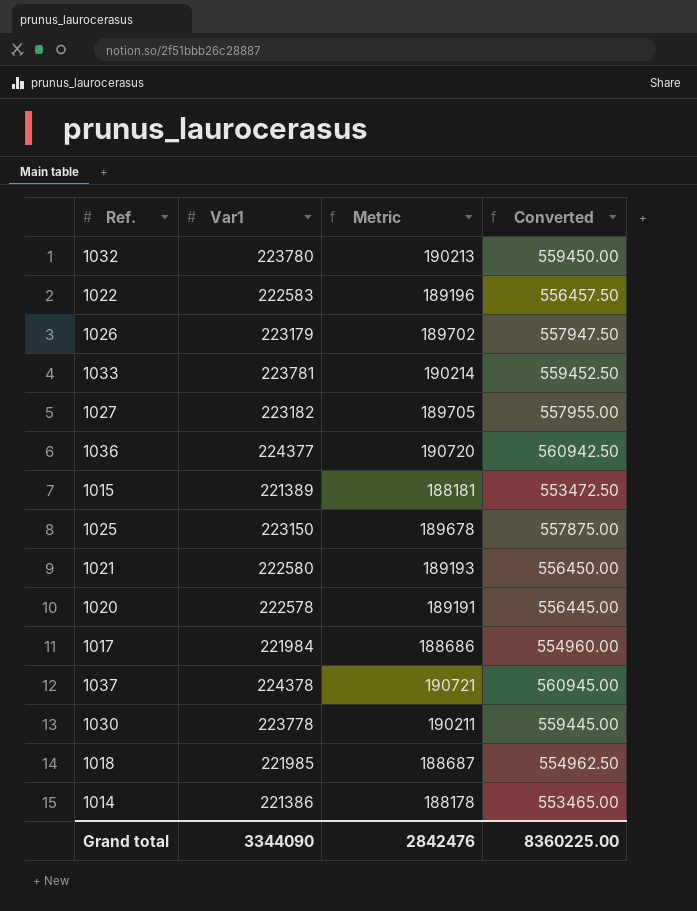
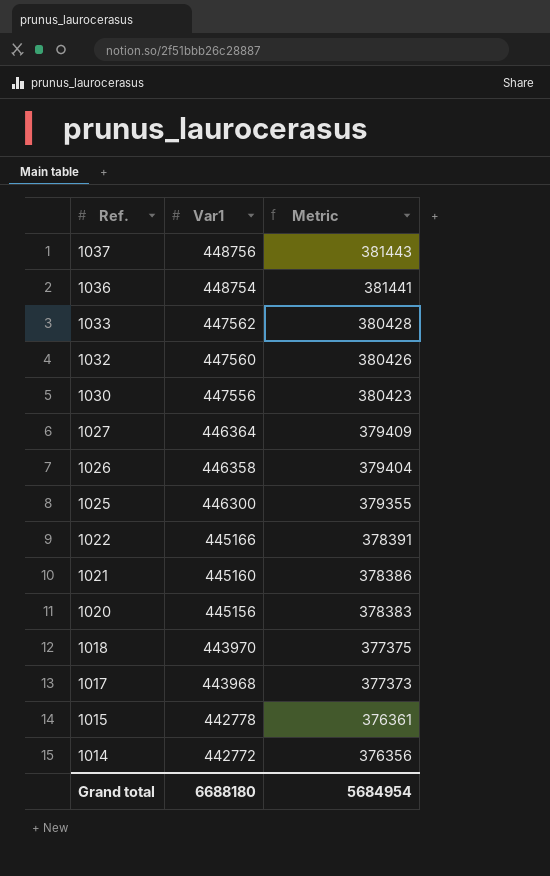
row order: none -> Ref. descending
column Converted | formula: [Var1] * 2.5 -> none
1037 | Var1: 224378 -> 448756
1037 | Metric: 190721 -> 381443
1036 | Var1: 224377 -> 448754
1036 | Metric: 190720 -> 381441
1033 | Var1: 223781 -> 447562
1033 | Metric: 190214 -> 380428
1032 | Var1: 223780 -> 447560
1032 | Metric: 190213 -> 380426
1030 | Var1: 223778 -> 447556
1030 | Metric: 190211 -> 380423
1027 | Var1: 223182 -> 446364
1027 | Metric: 189705 -> 379409
1026 | Var1: 223179 -> 446358
1026 | Metric: 189702 -> 379404
1025 | Var1: 223150 -> 446300
1025 | Metric: 189678 -> 379355
1022 | Var1: 222583 -> 445166
1022 | Metric: 189196 -> 378391
1021 | Var1: 222580 -> 445160
1021 | Metric: 189193 -> 378386
1020 | Var1: 222578 -> 445156
1020 | Metric: 189191 -> 378383
1018 | Var1: 221985 -> 443970
1018 | Metric: 188687 -> 377375
1017 | Var1: 221984 -> 443968
1017 | Metric: 188686 -> 377373
1015 | Var1: 221389 -> 442778
1015 | Metric: 188181 -> 376361
1014 | Var1: 221386 -> 442772
1014 | Metric: 188178 -> 376356
Grand total | Var1: 3344090 -> 6688180
Grand total | Metric: 2842476 -> 5684954

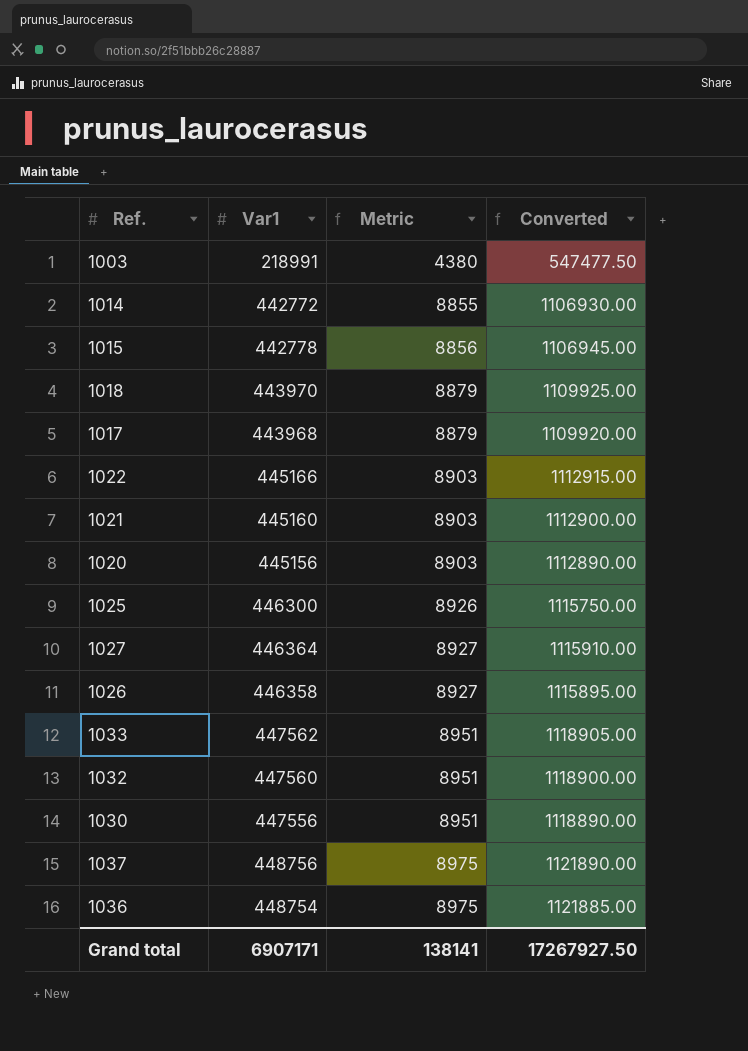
row order: Ref. descending -> Metric ascending
column Metric | formula: [Var1] * 0.85 -> [Var1] * 0.02
column Converted | formula: none -> [Var1] * 2.5
row 1003: none -> 218991 | 4380 | 547477.50
Grand total | Var1: 6688180 -> 6907171
Grand total | Metric: 5684954 -> 138141

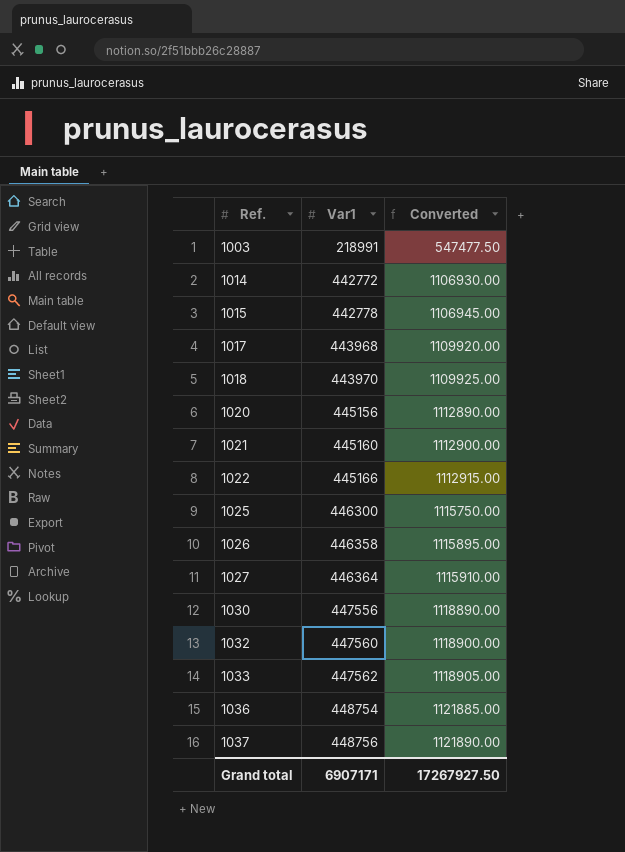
row order: Metric ascending -> Ref. ascending
column Metric | formula: [Var1] * 0.02 -> none

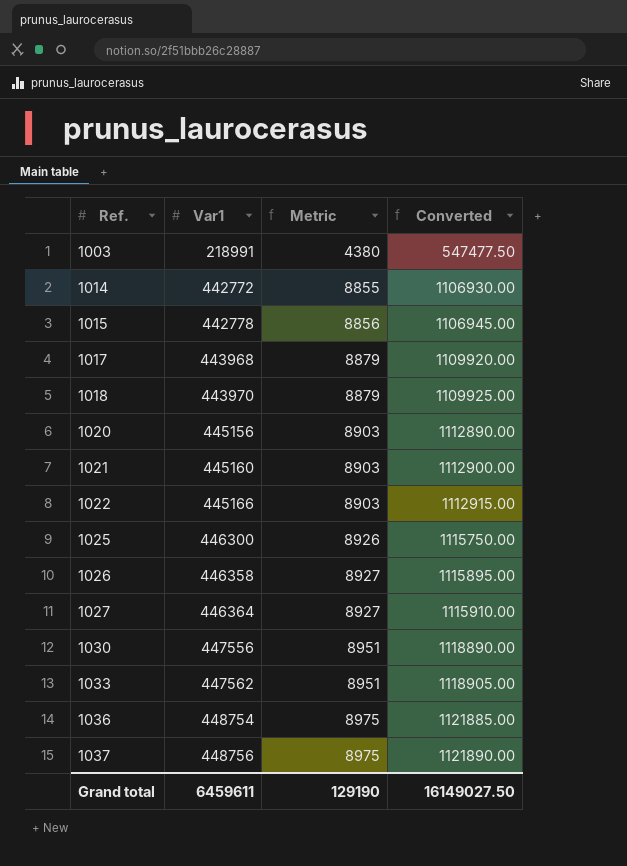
column Metric | formula: none -> [Var1] * 0.02
row 1032: 447560 | 1118900.00 -> none
Grand total | Var1: 6907171 -> 6459611
Grand total | Converted: 17267927.50 -> 16149027.50

